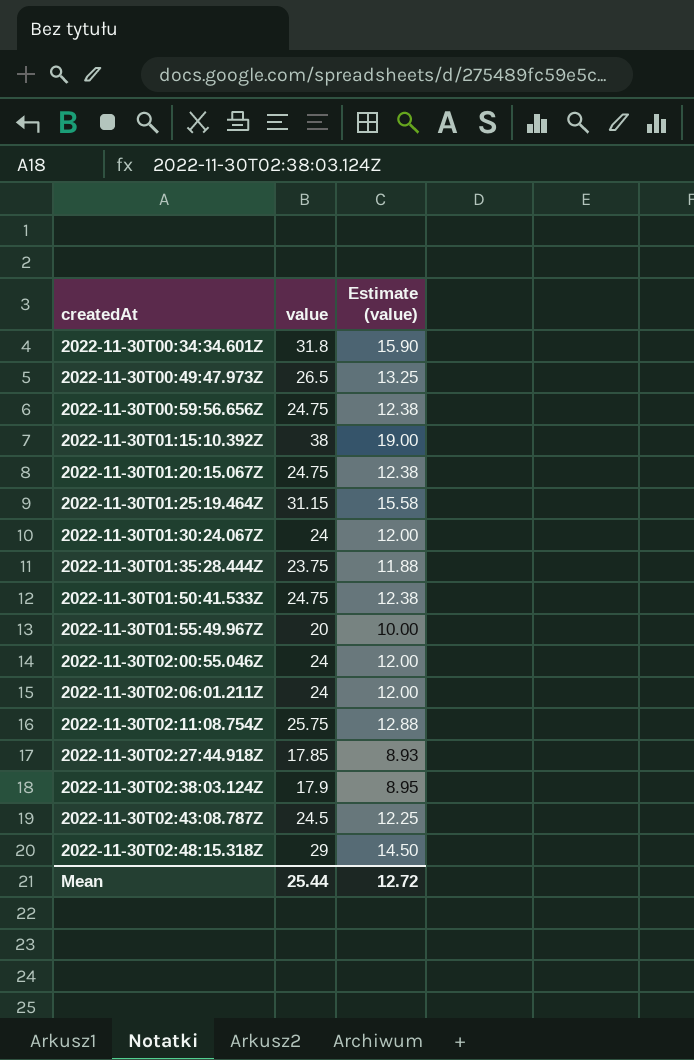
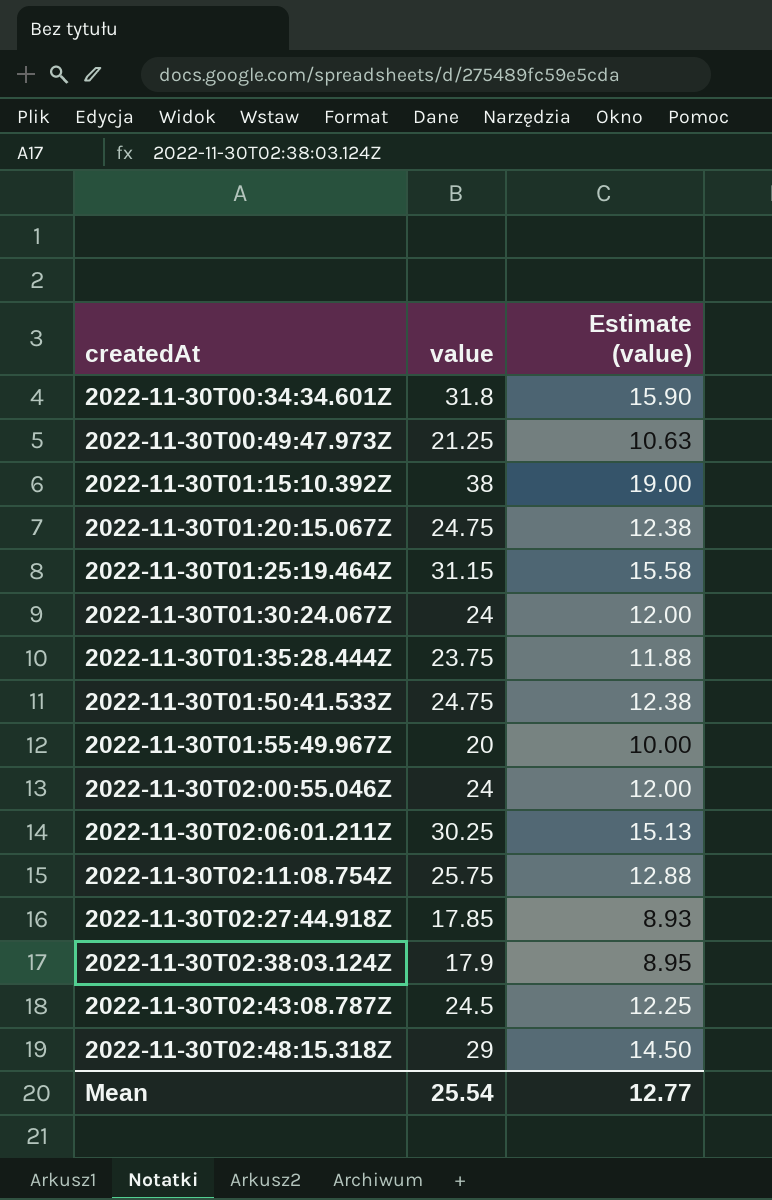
row 2022-11-30T00:59:56.656Z: 24.75 | 12.38 -> none
2022-11-30T00:49:47.973Z | value: 26.5 -> 21.25
2022-11-30T00:49:47.973Z | Estimate (value): 13.25 -> 10.63
2022-11-30T02:06:01.211Z | value: 24 -> 30.25
2022-11-30T02:06:01.211Z | Estimate (value): 12.00 -> 15.13
Mean | value: 25.44 -> 25.54
Mean | Estimate (value): 12.72 -> 12.77

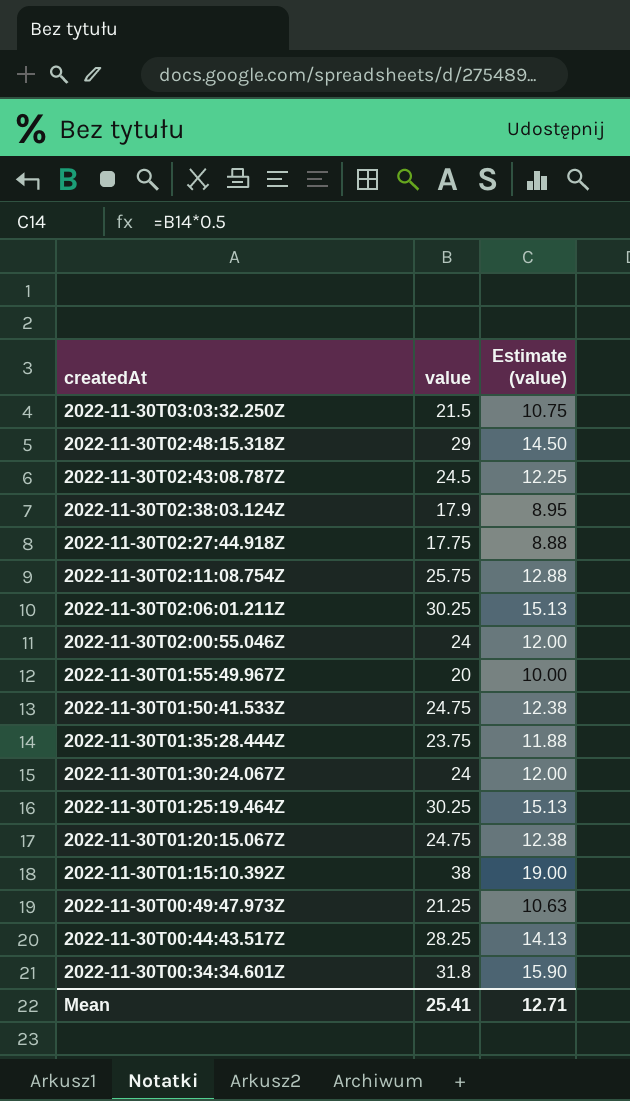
row order: createdAt ascending -> createdAt descending
row 2022-11-30T03:03:32.250Z: none -> 21.5 | 10.75
2022-11-30T02:27:44.918Z | value: 17.85 -> 17.75
2022-11-30T02:27:44.918Z | Estimate (value): 8.93 -> 8.88
2022-11-30T01:25:19.464Z | value: 31.15 -> 30.25
2022-11-30T01:25:19.464Z | Estimate (value): 15.58 -> 15.13
row 2022-11-30T00:44:43.517Z: none -> 28.25 | 14.13
Mean | value: 25.54 -> 25.41
Mean | Estimate (value): 12.77 -> 12.71

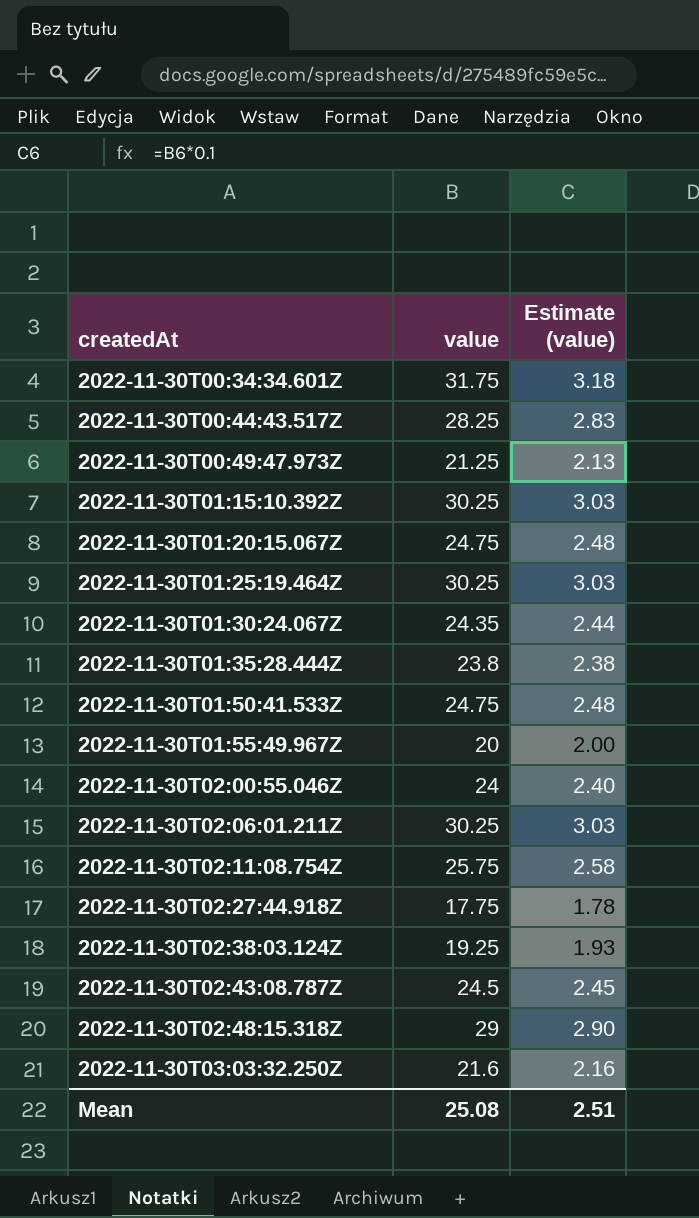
row order: createdAt descending -> createdAt ascending
column Estimate (value) | formula: [value] * 0.5 -> [value] * 0.1
2022-11-30T00:34:34.601Z | value: 31.8 -> 31.75
2022-11-30T01:15:10.392Z | value: 38 -> 30.25
2022-11-30T01:30:24.067Z | value: 24 -> 24.35
2022-11-30T01:35:28.444Z | value: 23.75 -> 23.8
2022-11-30T02:38:03.124Z | value: 17.9 -> 19.25
2022-11-30T03:03:32.250Z | value: 21.5 -> 21.6
Mean | value: 25.41 -> 25.08
Mean | Estimate (value): 12.71 -> 2.51

